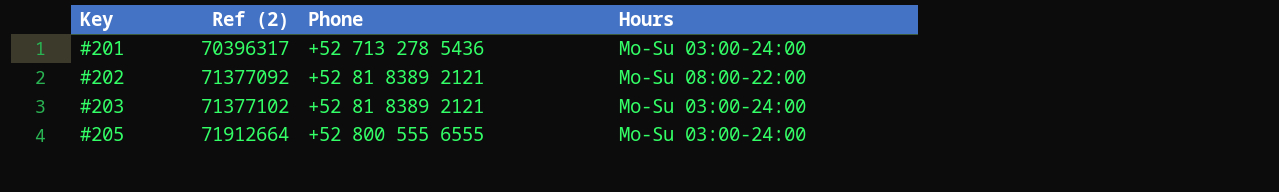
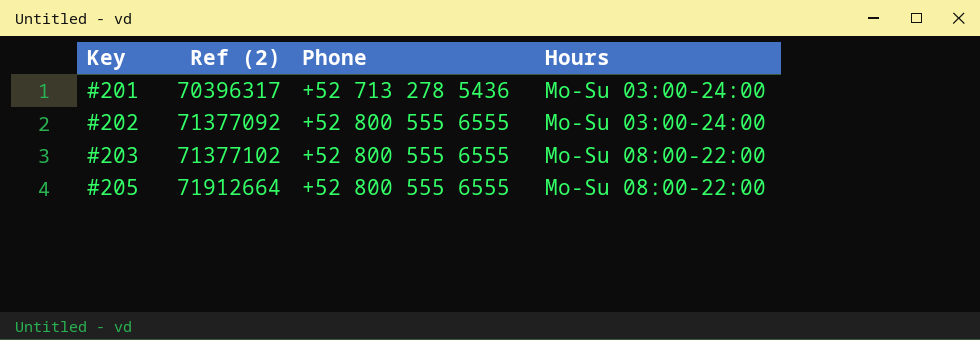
#202 | Phone: +52 81 8389 2121 -> +52 800 555 6555
#202 | Hours: Mo-Su 08:00-22:00 -> Mo-Su 03:00-24:00
#203 | Phone: +52 81 8389 2121 -> +52 800 555 6555
#203 | Hours: Mo-Su 03:00-24:00 -> Mo-Su 08:00-22:00
#205 | Hours: Mo-Su 03:00-24:00 -> Mo-Su 08:00-22:00

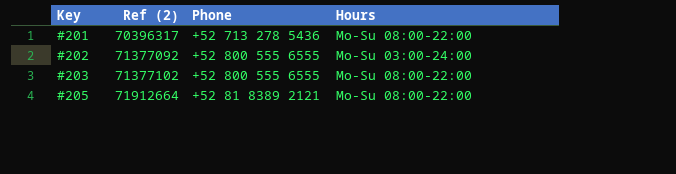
#201 | Hours: Mo-Su 03:00-24:00 -> Mo-Su 08:00-22:00
#205 | Phone: +52 800 555 6555 -> +52 81 8389 2121

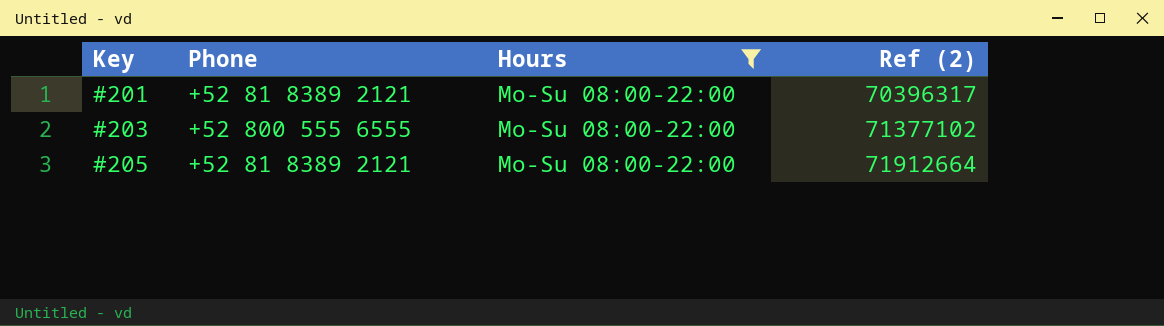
filter: none -> Hours = Mo-Su 08:00-22:00
column Ref (2) | position: 2 -> 4
#201 | Phone: +52 713 278 5436 -> +52 81 8389 2121

